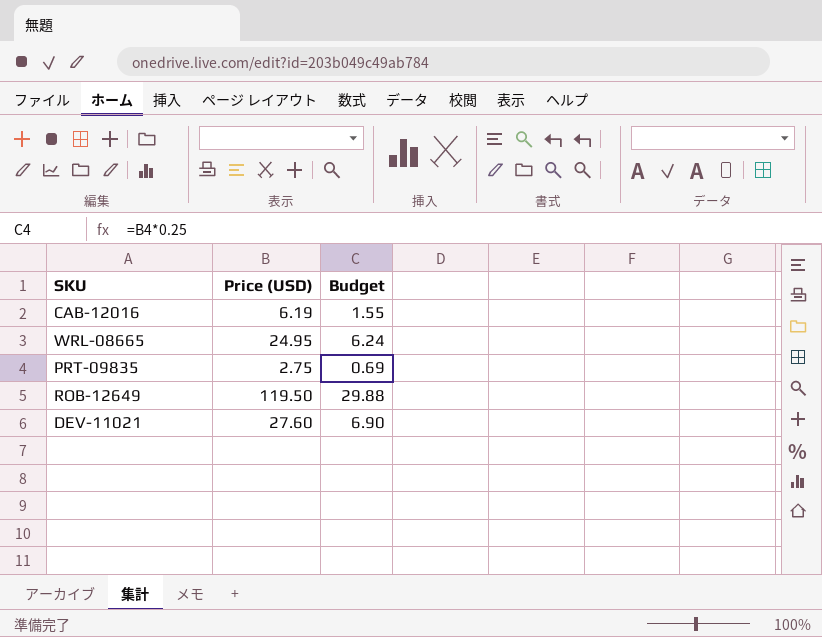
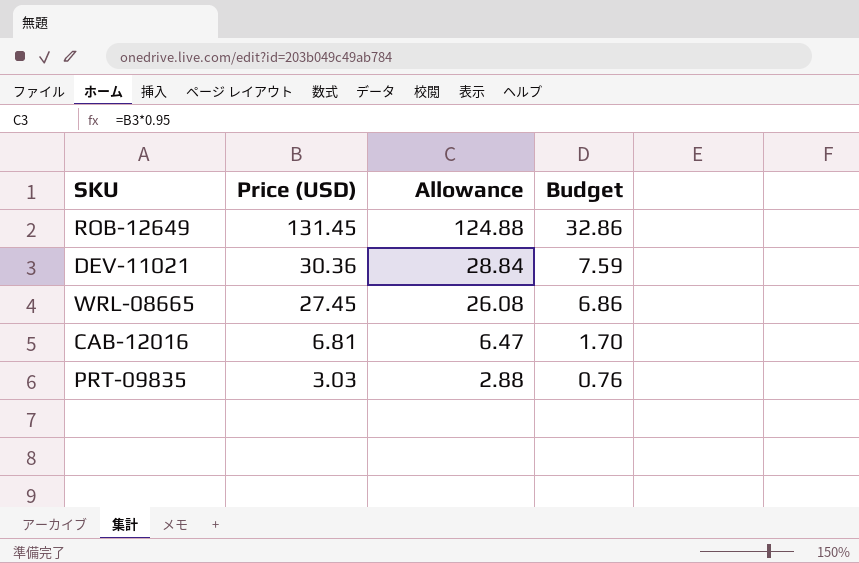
row order: none -> Price (USD) descending
column Allowance | formula: none -> [Price (USD)] * 0.95
ROB-12649 | Price (USD): 119.50 -> 131.45
ROB-12649 | Budget: 29.88 -> 32.86
DEV-11021 | Price (USD): 27.60 -> 30.36
DEV-11021 | Budget: 6.90 -> 7.59
WRL-08665 | Price (USD): 24.95 -> 27.45
WRL-08665 | Budget: 6.24 -> 6.86
CAB-12016 | Price (USD): 6.19 -> 6.81
CAB-12016 | Budget: 1.55 -> 1.70
PRT-09835 | Price (USD): 2.75 -> 3.03
PRT-09835 | Budget: 0.69 -> 0.76

